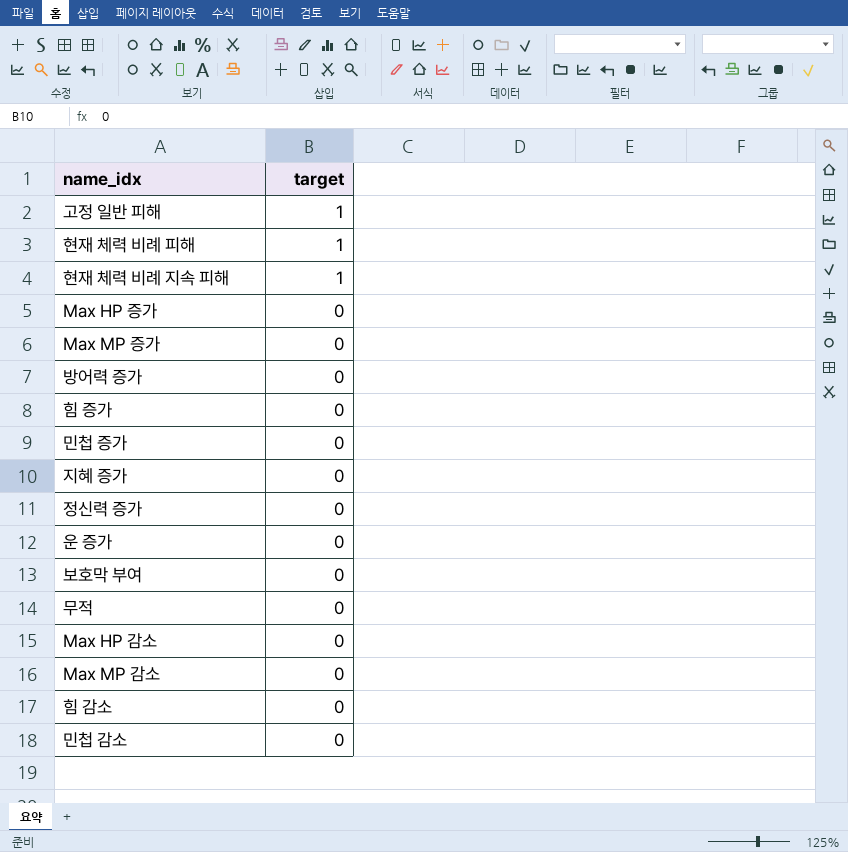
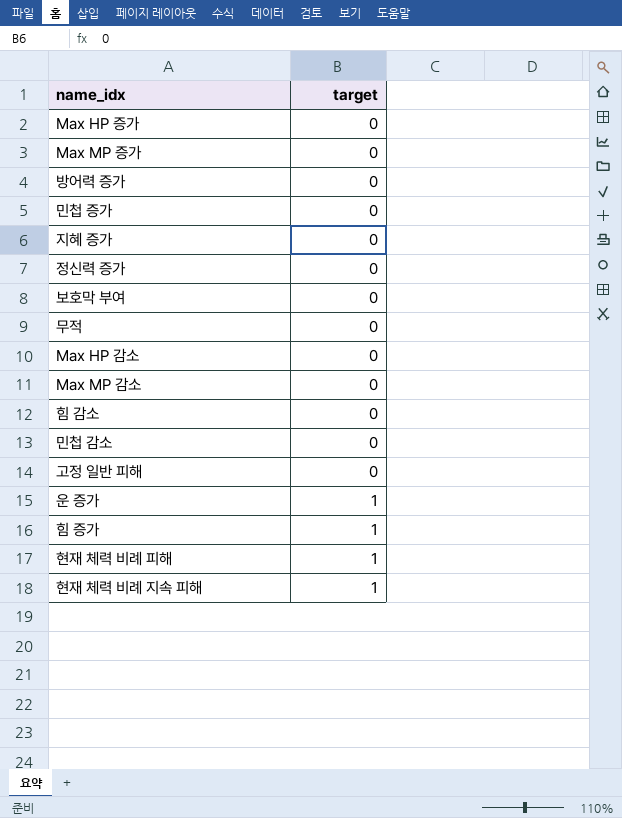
row order: target descending -> target ascending
고정 일반 피해 | target: 1 -> 0
운 증가 | target: 0 -> 1
힘 증가 | target: 0 -> 1

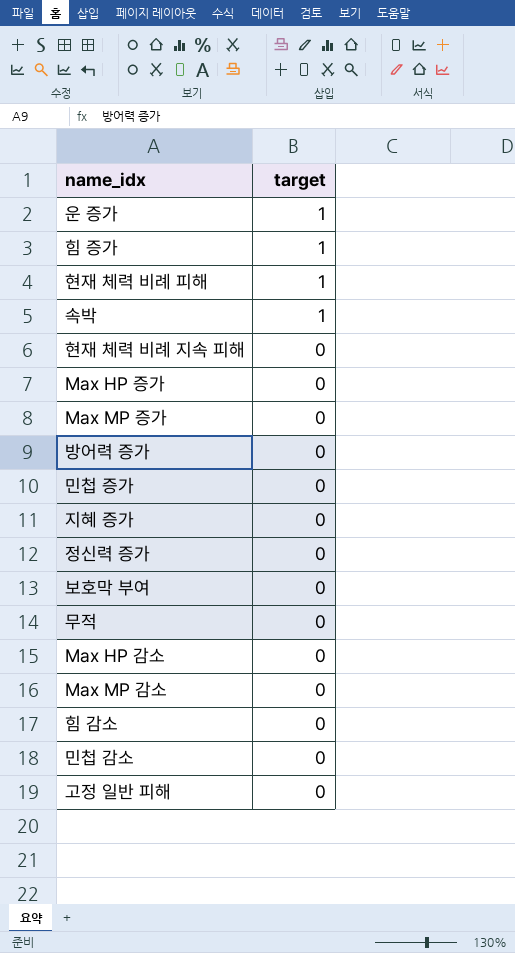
row order: target ascending -> target descending
row 속박: none -> 1
현재 체력 비례 지속 피해 | target: 1 -> 0

